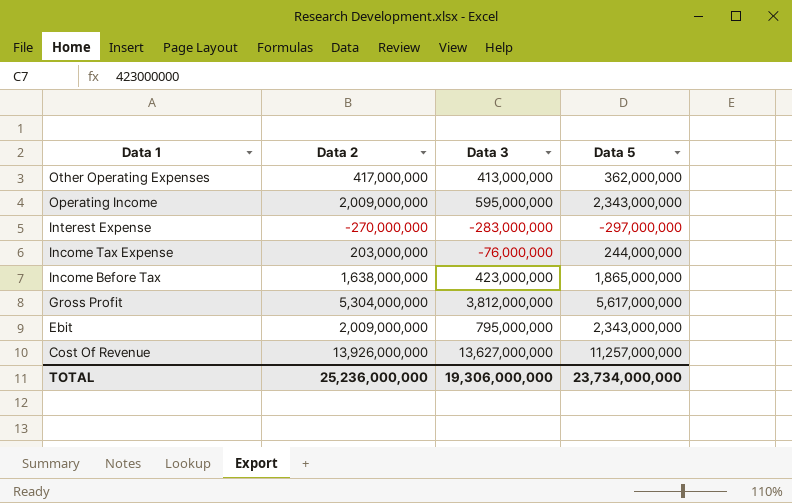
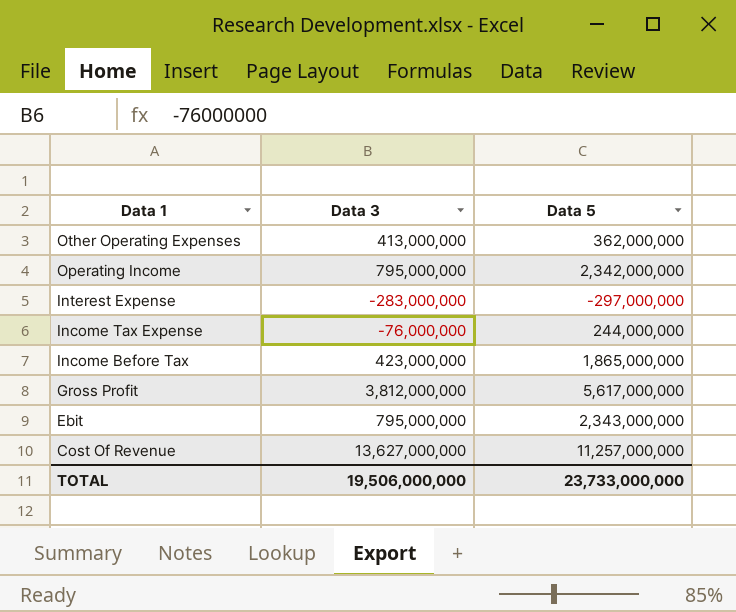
column Data 2 | position: 2 -> none
Operating Income | Data 3: 595,000,000 -> 795,000,000
Operating Income | Data 5: 2,343,000,000 -> 2,342,000,000
TOTAL | Data 3: 19,306,000,000 -> 19,506,000,000
TOTAL | Data 5: 23,734,000,000 -> 23,733,000,000

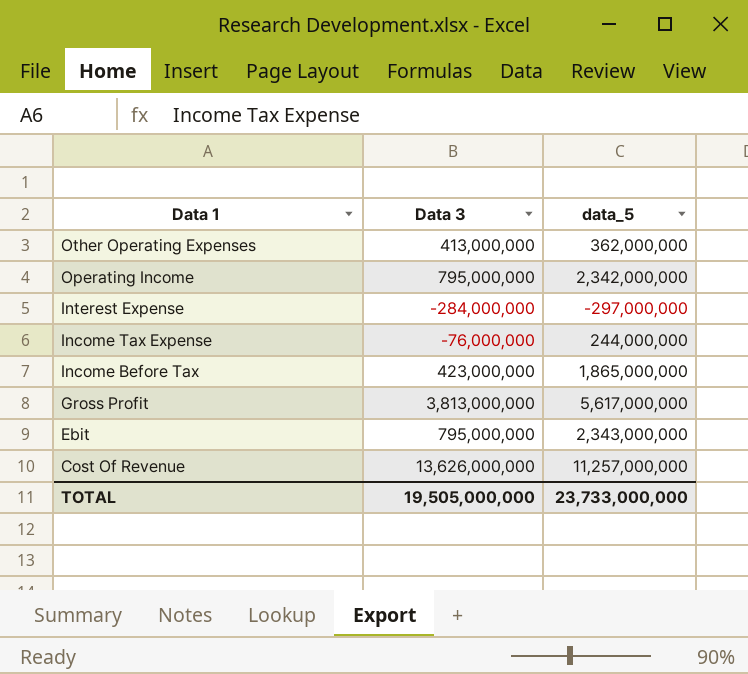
column name: Data 5 -> data_5
Interest Expense | Data 3: -283,000,000 -> -284,000,000
Gross Profit | Data 3: 3,812,000,000 -> 3,813,000,000
Cost Of Revenue | Data 3: 13,627,000,000 -> 13,626,000,000
TOTAL | Data 3: 19,506,000,000 -> 19,505,000,000

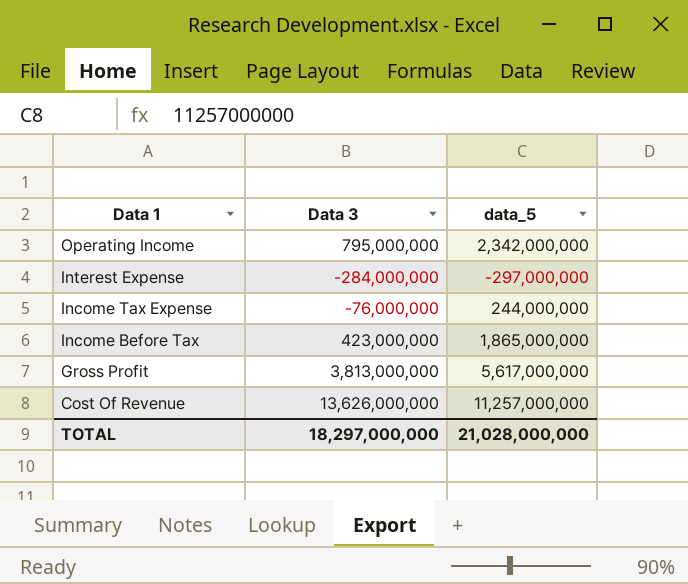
row Other Operating Expenses: 413,000,000 | 362,000,000 -> none
row Ebit: 795,000,000 | 2,343,000,000 -> none
TOTAL | Data 3: 19,505,000,000 -> 18,297,000,000
TOTAL | data_5: 23,733,000,000 -> 21,028,000,000

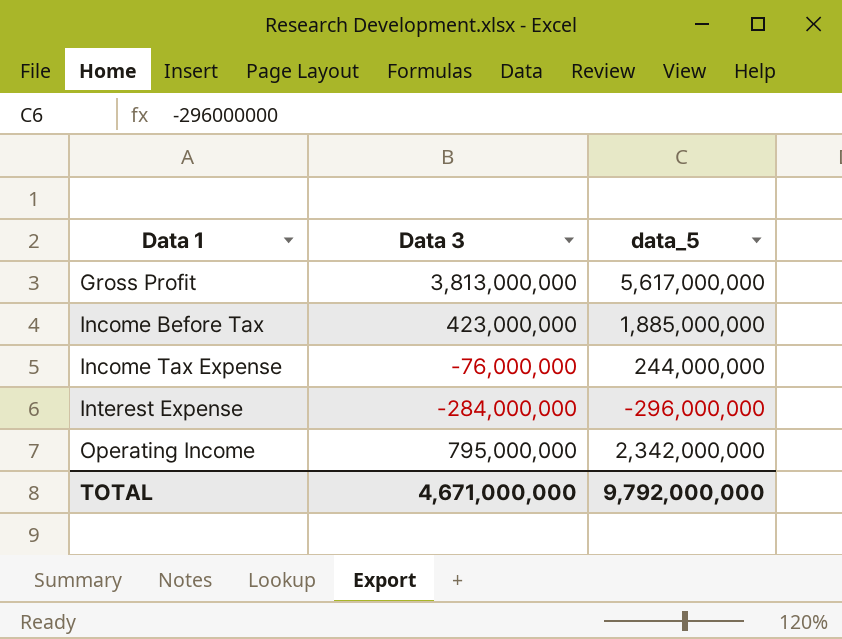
row order: Data 1 descending -> Data 1 ascending
row Cost Of Revenue: 13,626,000,000 | 11,257,000,000 -> none
Income Before Tax | data_5: 1,865,000,000 -> 1,885,000,000
Interest Expense | data_5: -297,000,000 -> -296,000,000
TOTAL | Data 3: 18,297,000,000 -> 4,671,000,000
TOTAL | data_5: 21,028,000,000 -> 9,792,000,000

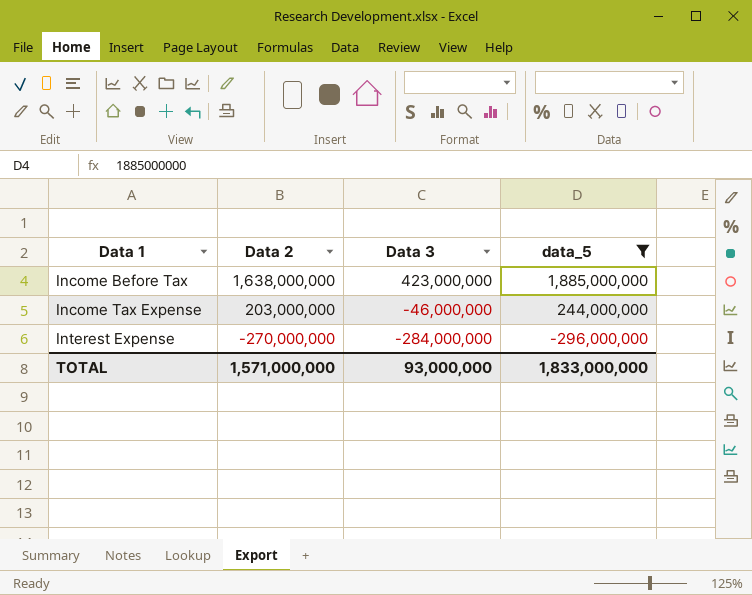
filter: none -> data_5 <= 1,885,000,000
column Data 2 | position: none -> 2
Income Tax Expense | Data 3: -76,000,000 -> -46,000,000
TOTAL | Data 3: 4,671,000,000 -> 93,000,000
TOTAL | data_5: 9,792,000,000 -> 1,833,000,000

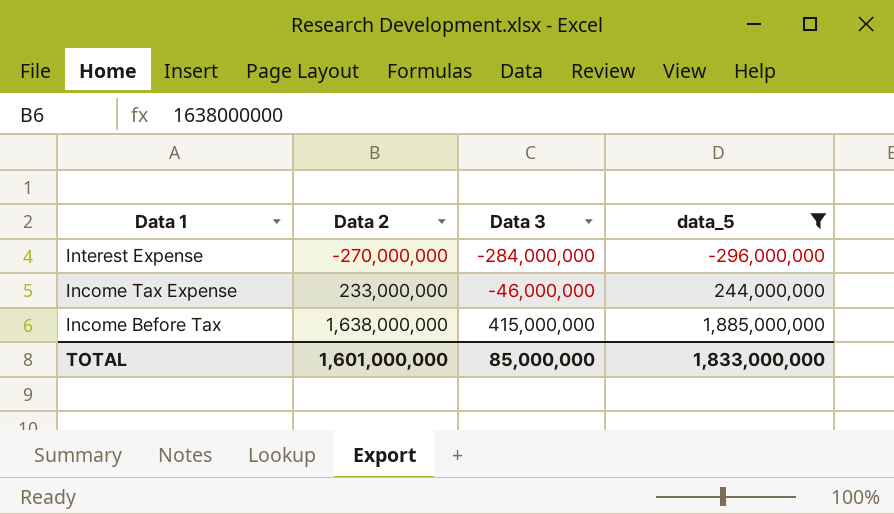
row order: Data 1 ascending -> Data 1 descending
Income Tax Expense | Data 2: 203,000,000 -> 233,000,000
Income Before Tax | Data 3: 423,000,000 -> 415,000,000
TOTAL | Data 2: 1,571,000,000 -> 1,601,000,000
TOTAL | Data 3: 93,000,000 -> 85,000,000

